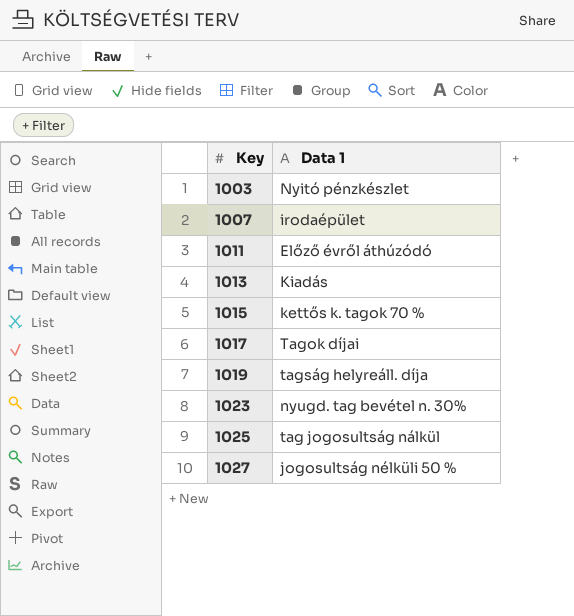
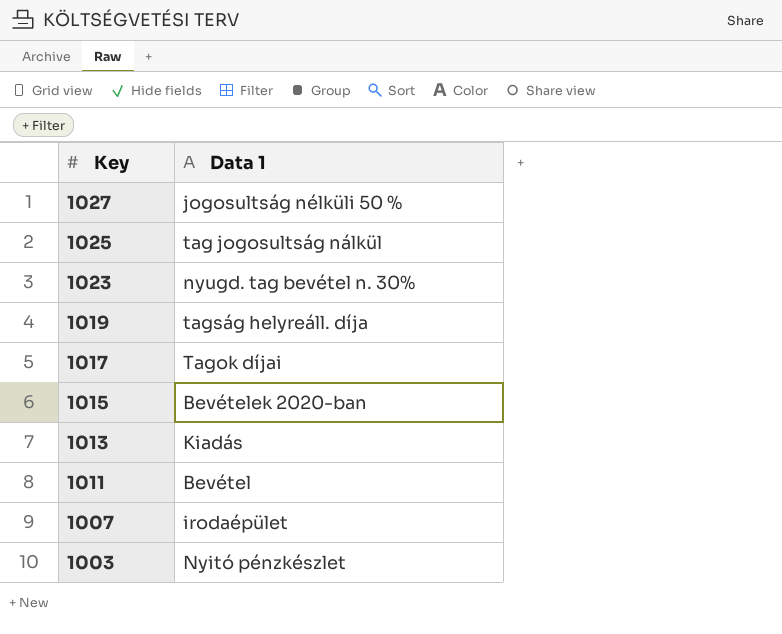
row order: Key ascending -> Key descending
1015 | Data 1: kettős k. tagok 70 % -> Bevételek 2020-ban
1011 | Data 1: Előző évről áthúzódó -> Bevétel

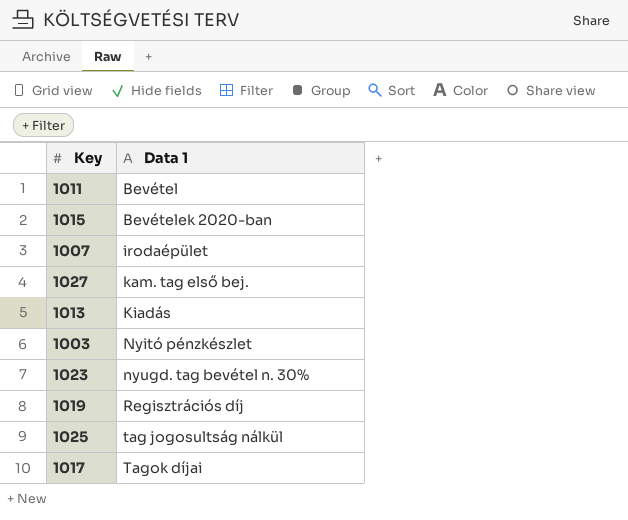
row order: Key descending -> Data 1 ascending
1027 | Data 1: jogosultság nélküli 50 % -> kam. tag első bej.
1019 | Data 1: tagság helyreáll. díja -> Regisztrációs díj

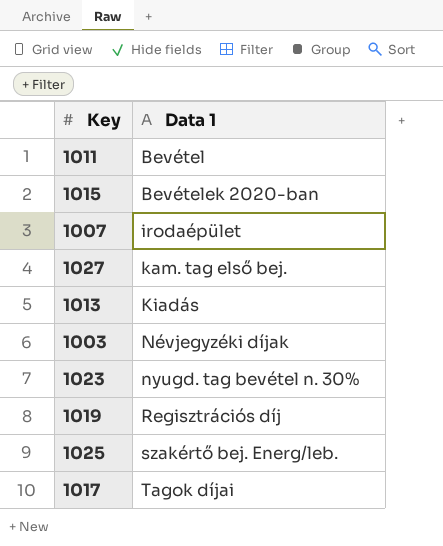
1003 | Data 1: Nyitó pénzkészlet -> Névjegyzéki díjak
1025 | Data 1: tag jogosultság nálkül -> szakértő bej. Energ/leb.

